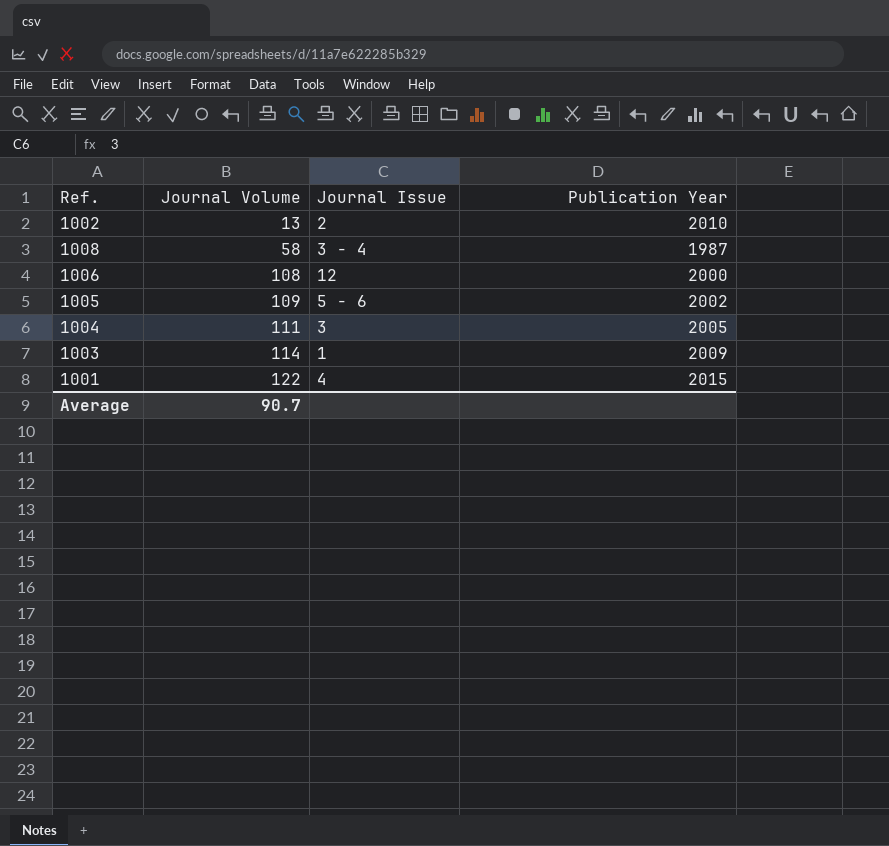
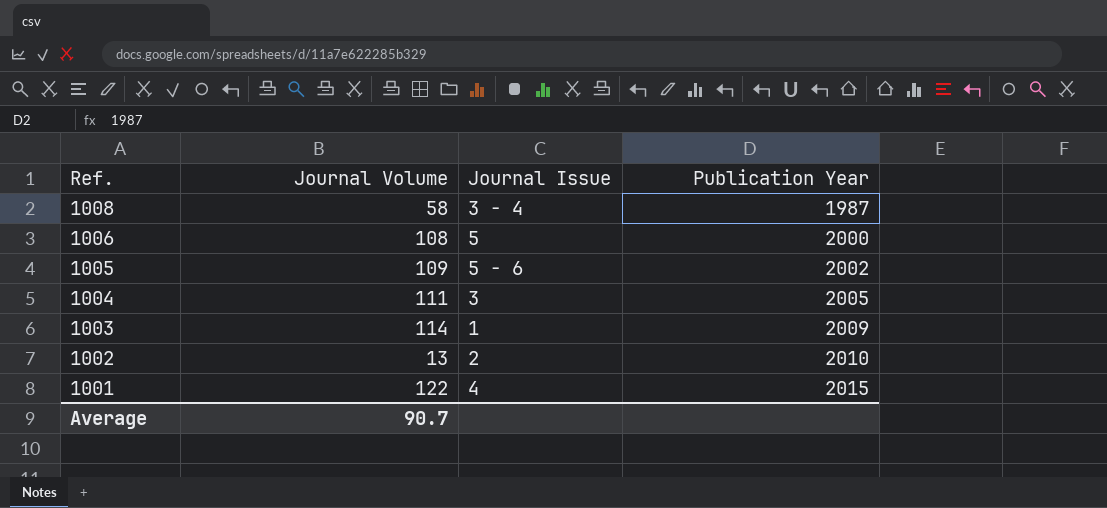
row order: Journal Volume ascending -> Ref. descending
1006 | Journal Issue: 12 -> 5

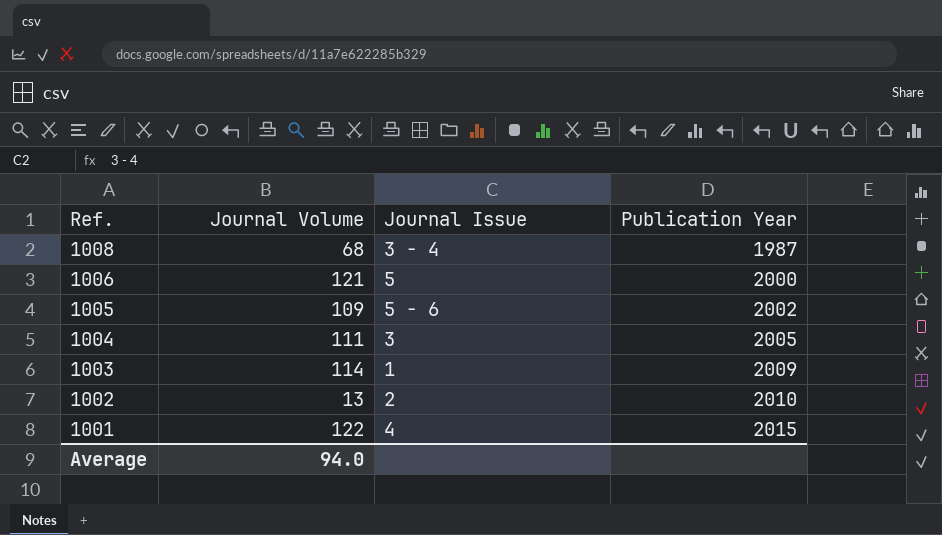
1008 | Journal Volume: 58 -> 68
1006 | Journal Volume: 108 -> 121
Average | Journal Volume: 90.7 -> 94.0

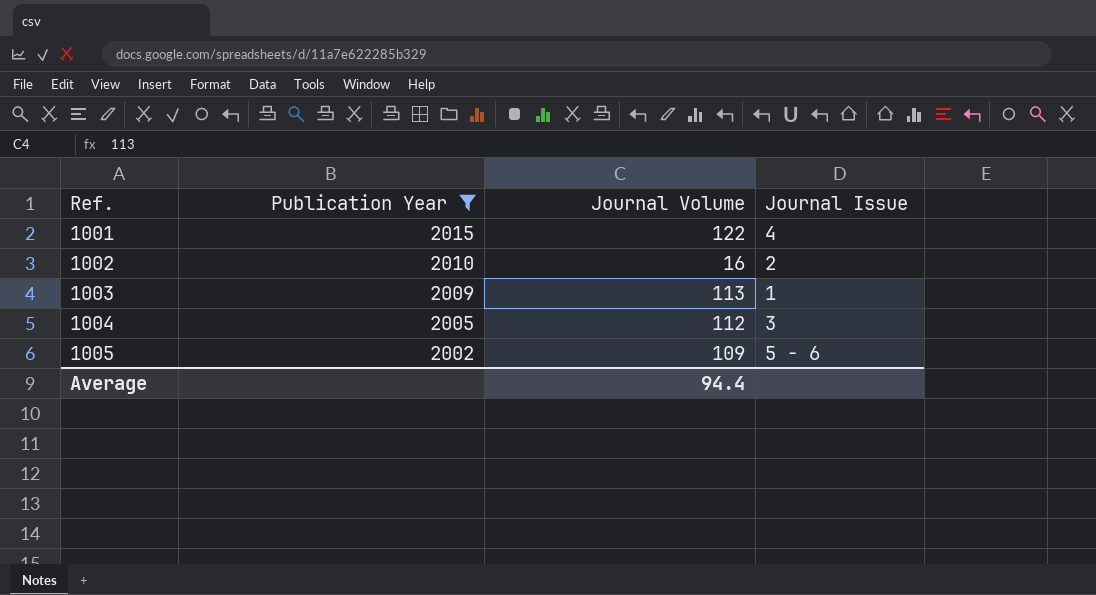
filter: none -> Publication Year >= 2002
row order: Ref. descending -> Ref. ascending
column Publication Year | position: 4 -> 2
1002 | Journal Volume: 13 -> 16
1003 | Journal Volume: 114 -> 113
1004 | Journal Volume: 111 -> 112
Average | Journal Volume: 94.0 -> 94.4

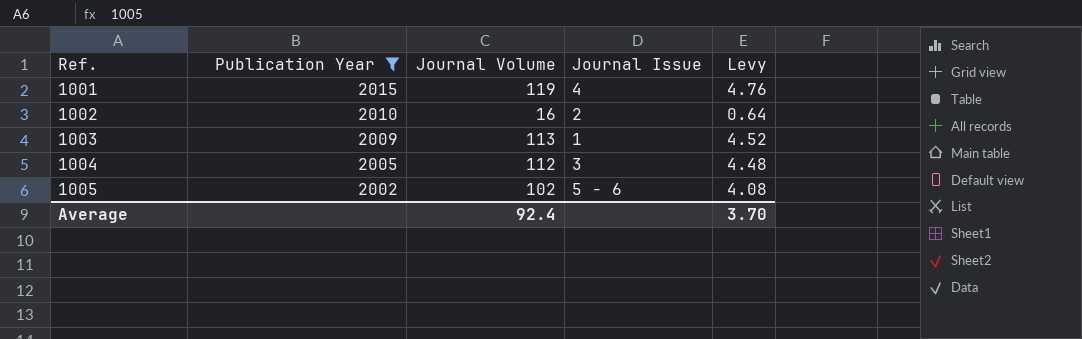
column Levy | formula: none -> [Journal Volume] * 0.04
1001 | Journal Volume: 122 -> 119
1005 | Journal Volume: 109 -> 102
Average | Journal Volume: 94.4 -> 92.4

